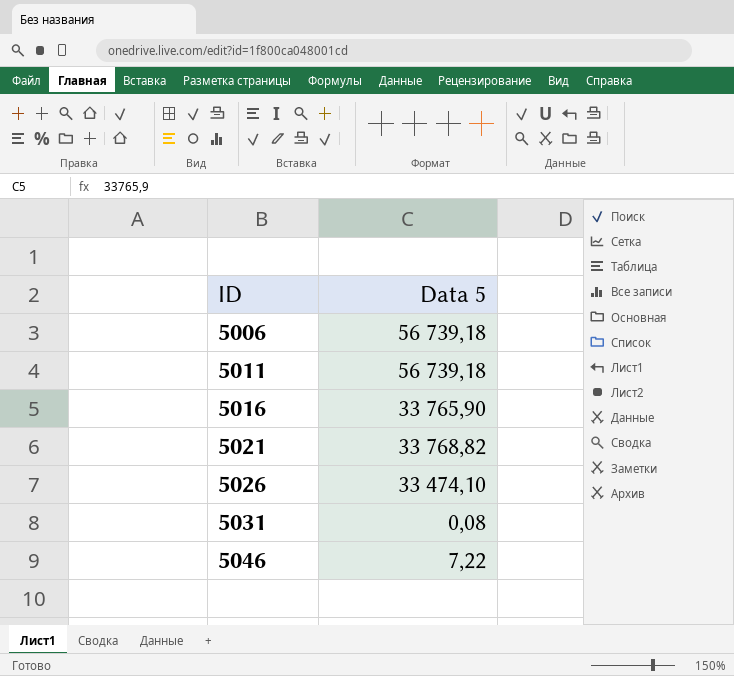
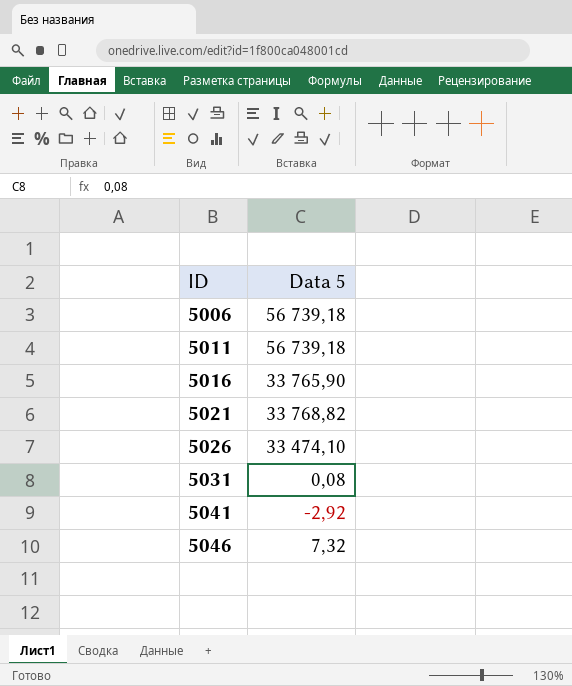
row 5041: none -> -2,92
5046 | Data 5: 7,22 -> 7,32

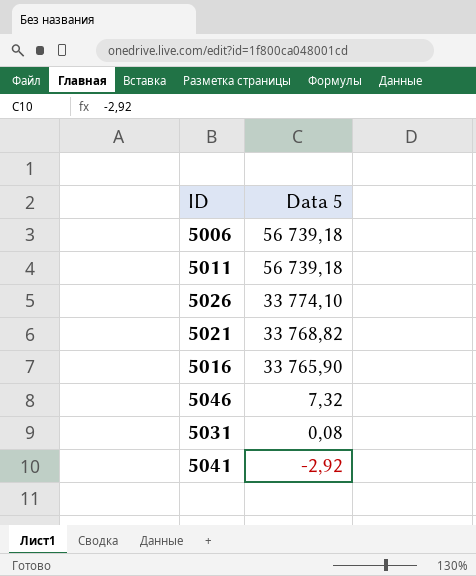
row order: ID ascending -> Data 5 descending
5026 | Data 5: 33 474,10 -> 33 774,10

